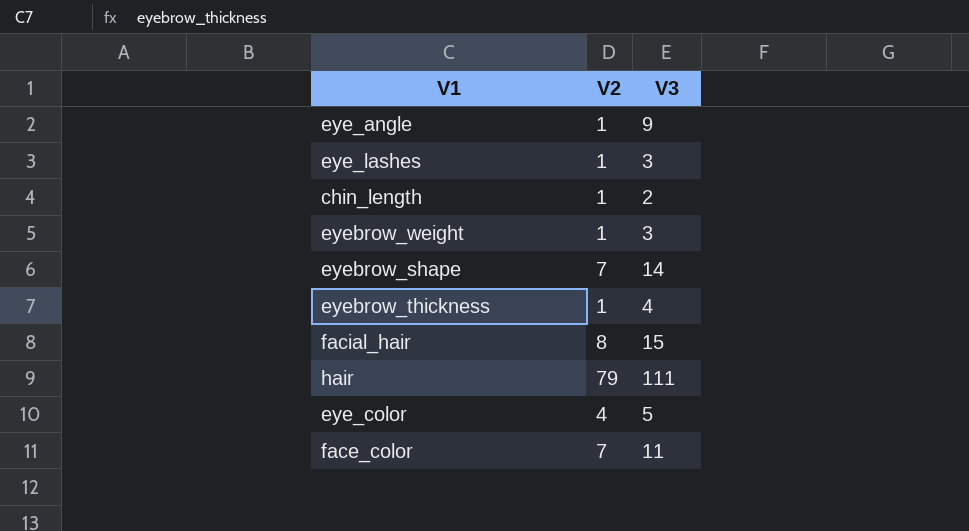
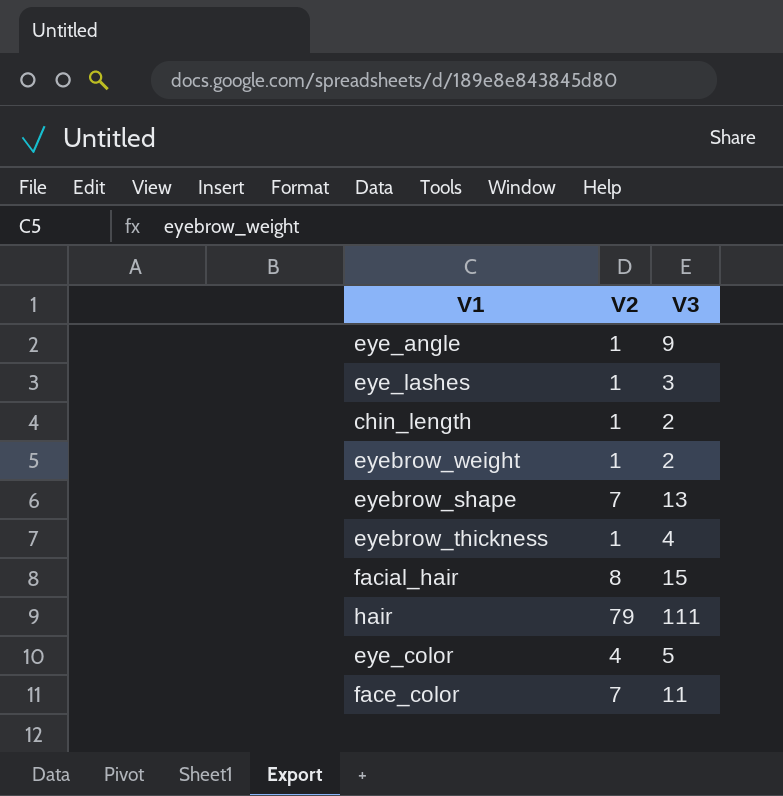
eyebrow_weight | V3: 3 -> 2
eyebrow_shape | V3: 14 -> 13

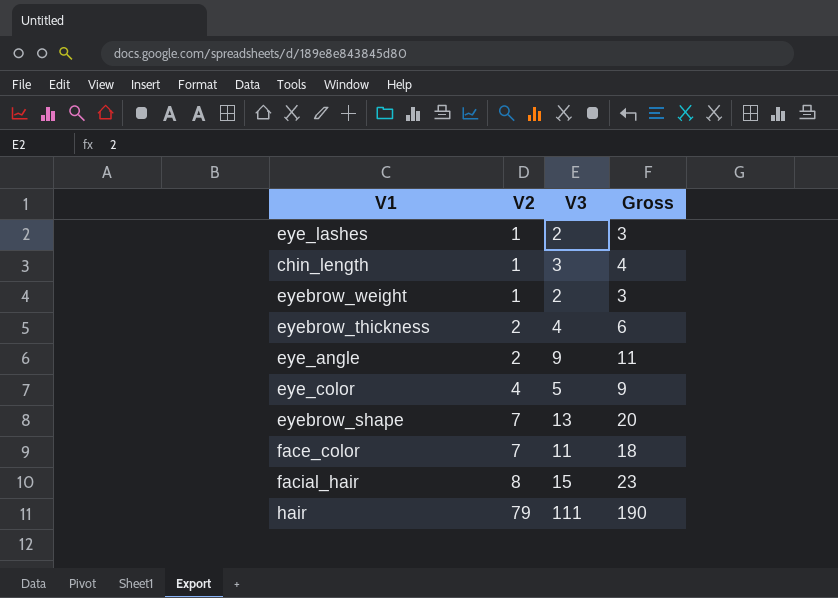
row order: none -> V2 ascending
column Gross | formula: none -> [V2] + [V3]
eye_lashes | V3: 3 -> 2
chin_length | V3: 2 -> 3
eyebrow_thickness | V2: 1 -> 2
eye_angle | V2: 1 -> 2

